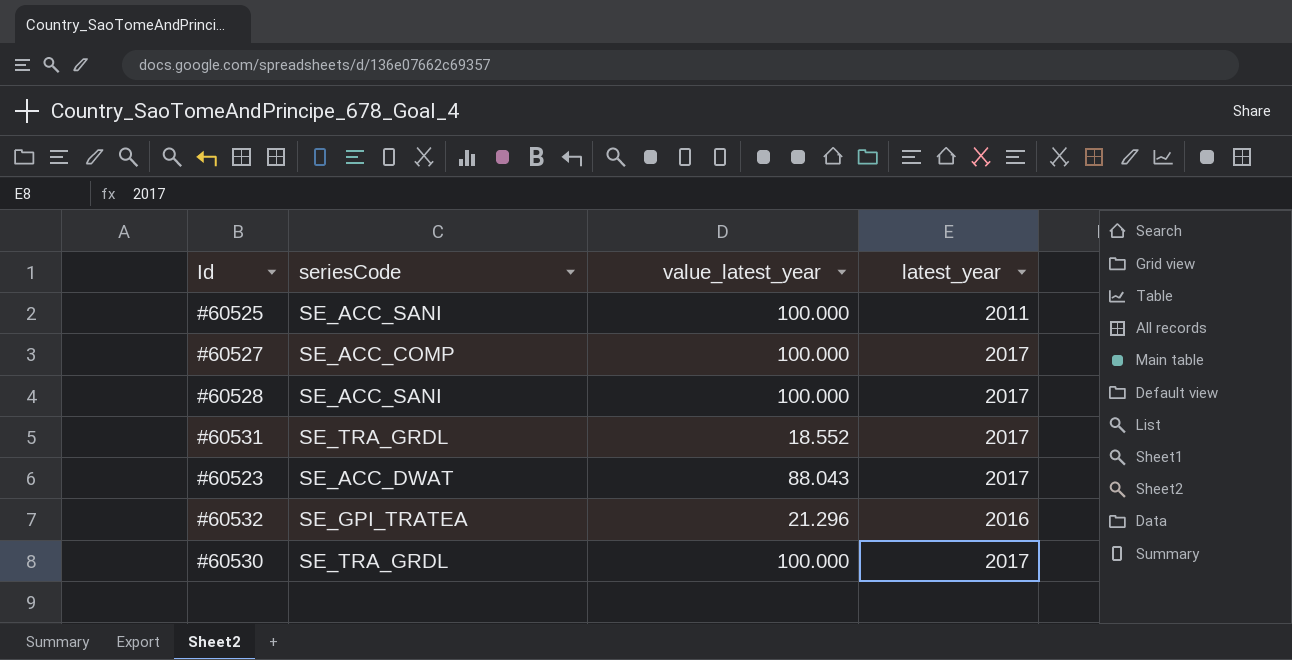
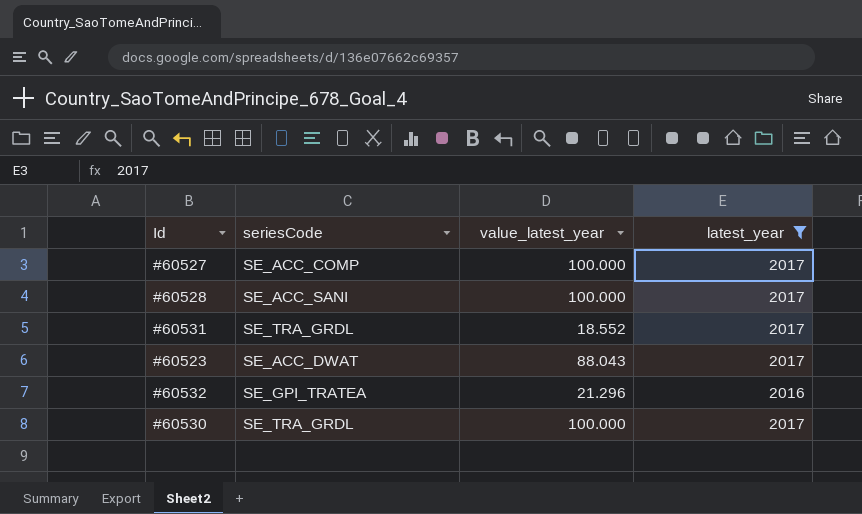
filter: none -> latest_year != 2011

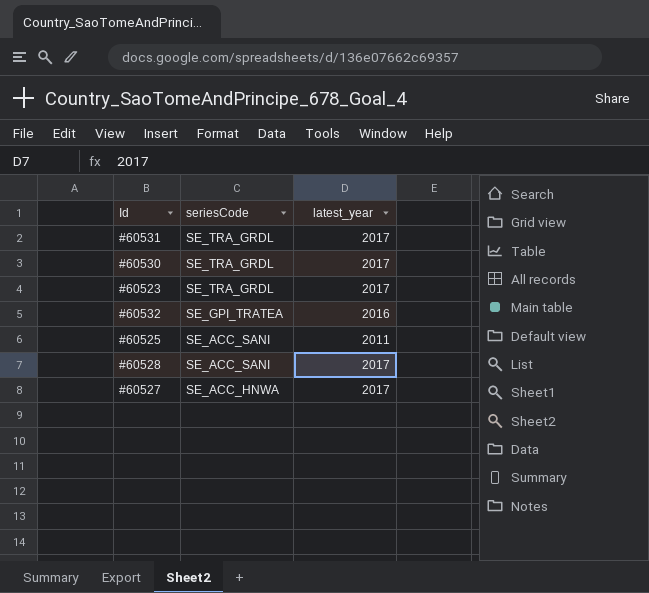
filter: latest_year != 2011 -> none
row order: none -> seriesCode descending
column value_latest_year | position: 3 -> none
#60523 | seriesCode: SE_ACC_DWAT -> SE_TRA_GRDL
#60527 | seriesCode: SE_ACC_COMP -> SE_ACC_HNWA

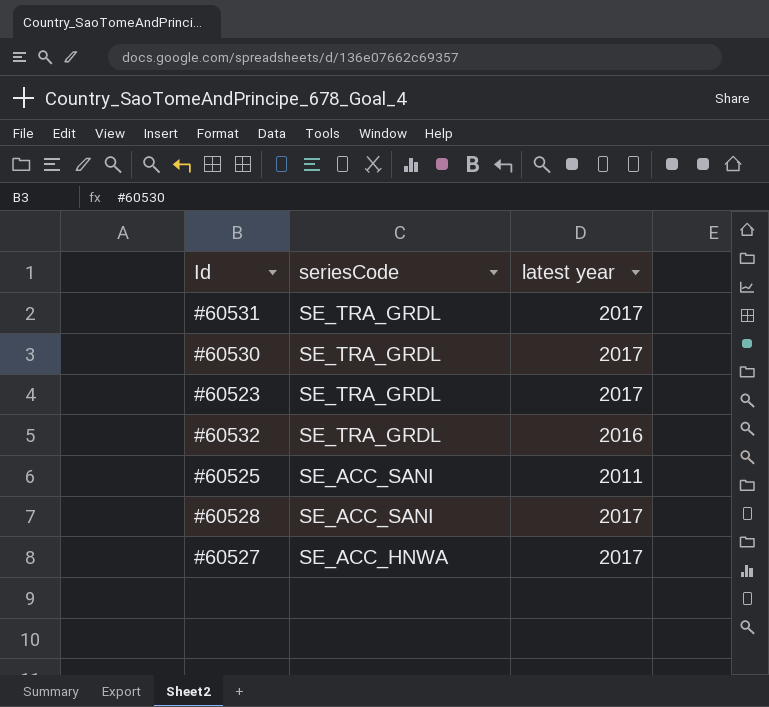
column name: latest_year -> latest year
#60532 | seriesCode: SE_GPI_TRATEA -> SE_TRA_GRDL

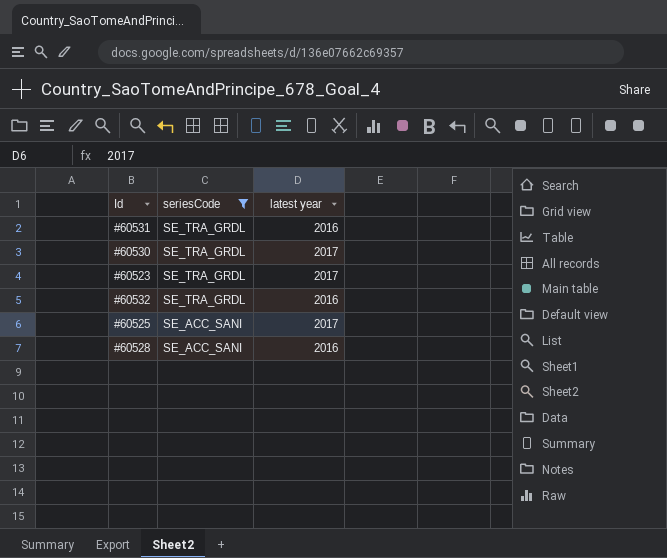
filter: none -> seriesCode != SE_ACC_HNWA
#60531 | latest year: 2017 -> 2016
#60525 | latest year: 2011 -> 2017
#60528 | latest year: 2017 -> 2016

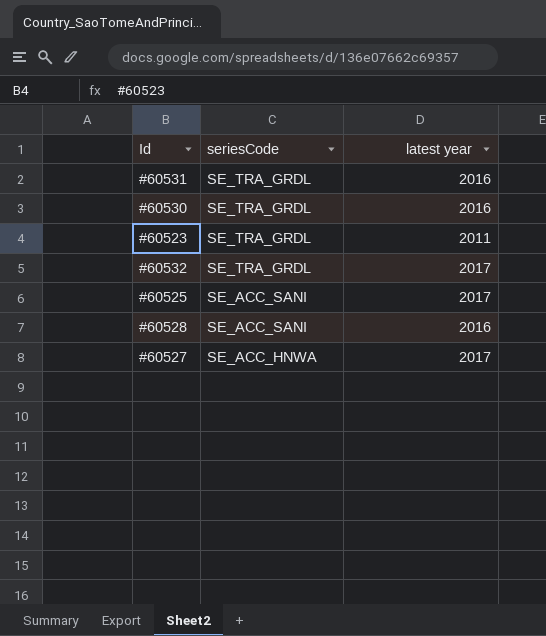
filter: seriesCode != SE_ACC_HNWA -> none
#60530 | latest year: 2017 -> 2016
#60523 | latest year: 2017 -> 2011
#60532 | latest year: 2016 -> 2017

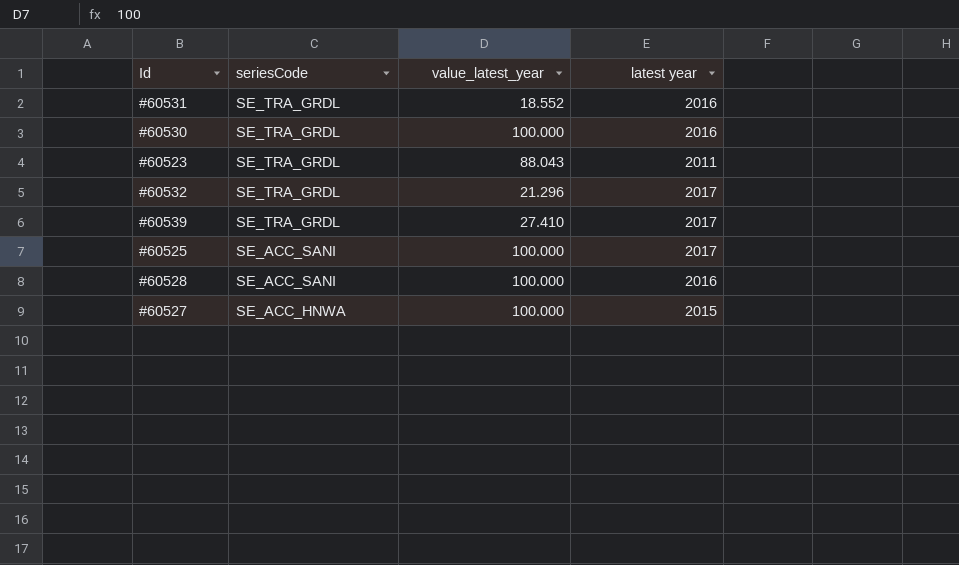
column value_latest_year | position: none -> 3
row #60539: none -> SE_TRA_GRDL | 27.410 | 2017
#60527 | latest year: 2017 -> 2015

